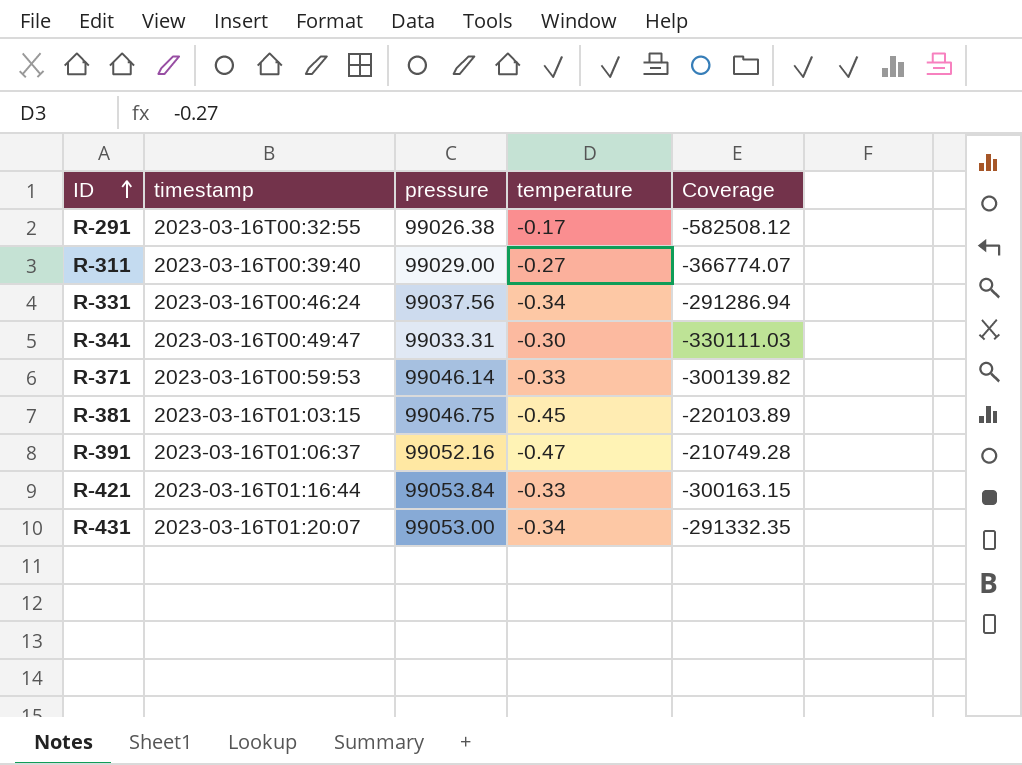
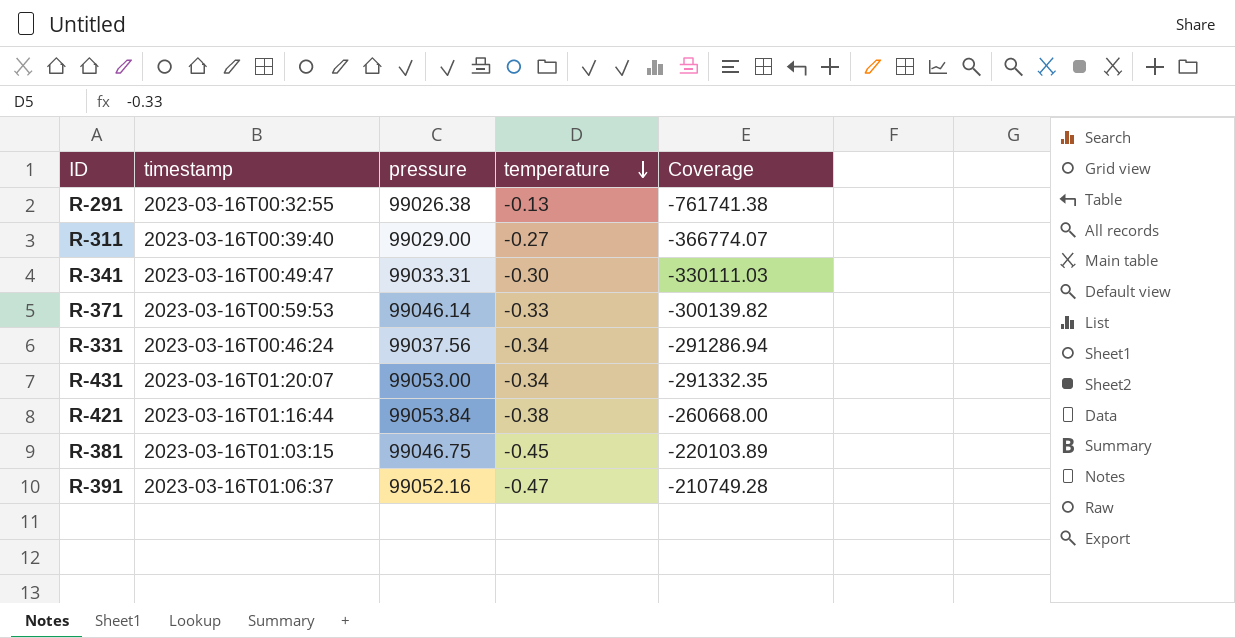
row order: ID ascending -> temperature descending
R-291 | temperature: -0.17 -> -0.13
R-291 | Coverage: -582508.12 -> -761741.38
R-421 | temperature: -0.33 -> -0.38
R-421 | Coverage: -300163.15 -> -260668.00

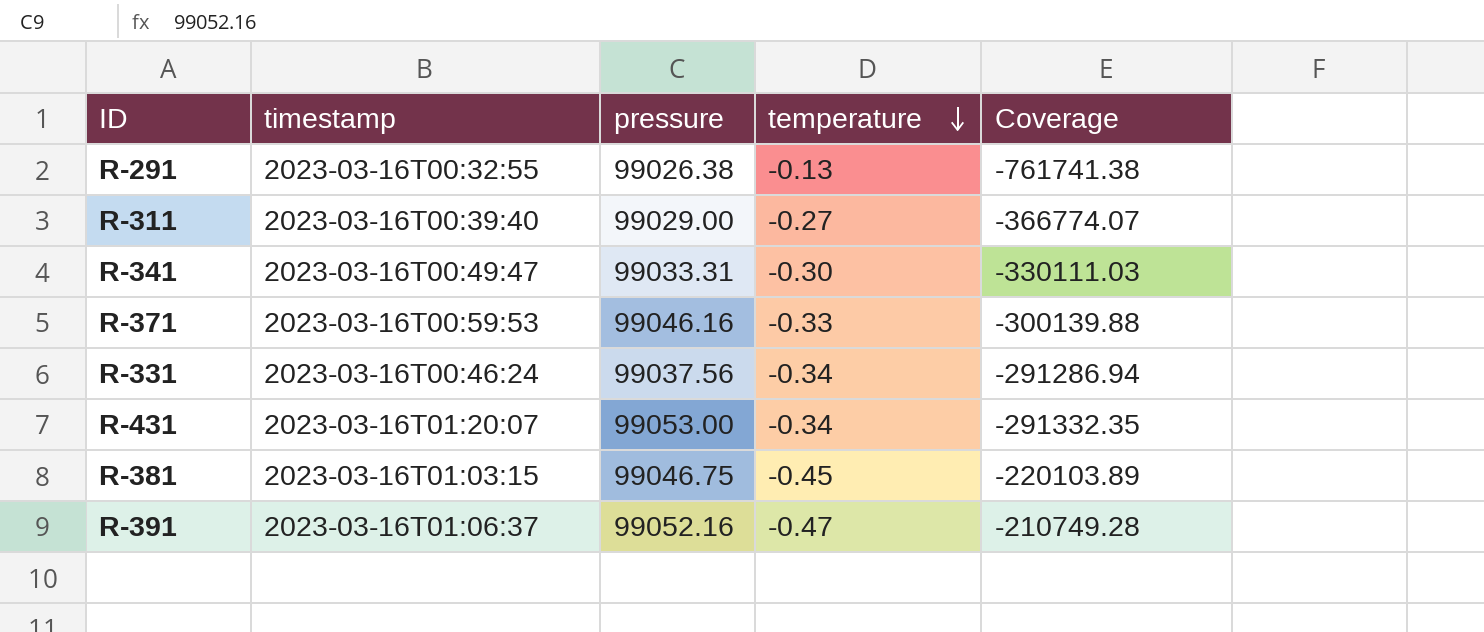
row R-421: 2023-03-16T01:16:44 | 99053.84 | -0.38 | -260668.00 -> none
R-371 | pressure: 99046.14 -> 99046.16
R-371 | Coverage: -300139.82 -> -300139.88

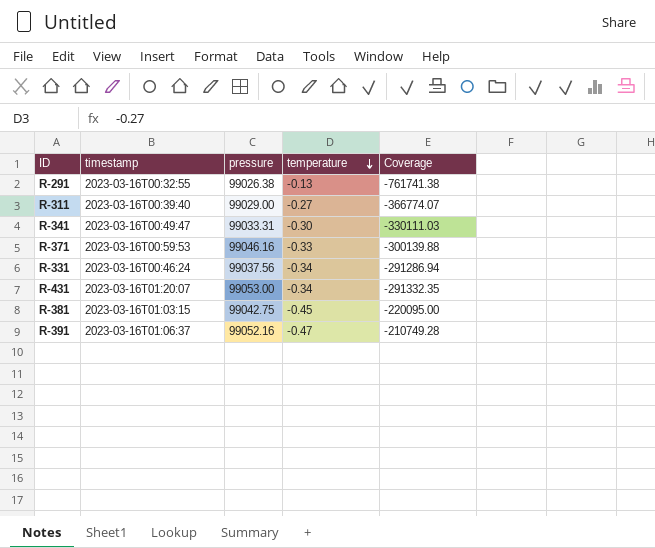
R-381 | pressure: 99046.75 -> 99042.75
R-381 | Coverage: -220103.89 -> -220095.00

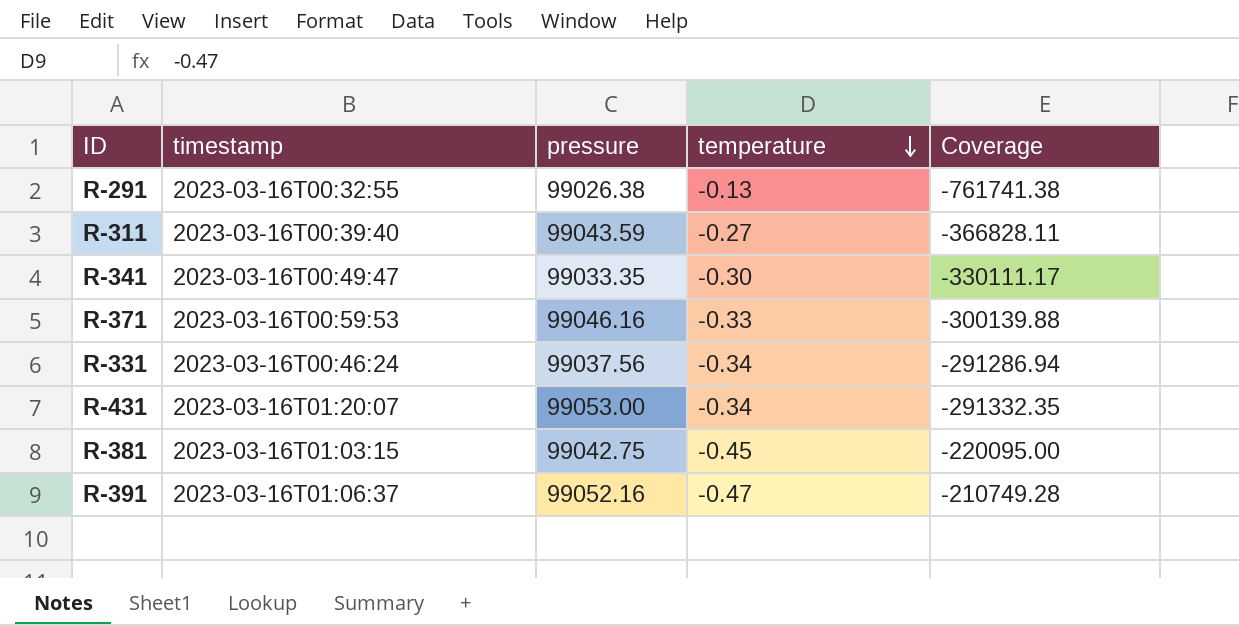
R-311 | pressure: 99029.00 -> 99043.59
R-311 | Coverage: -366774.07 -> -366828.11
R-341 | pressure: 99033.31 -> 99033.35
R-341 | Coverage: -330111.03 -> -330111.17

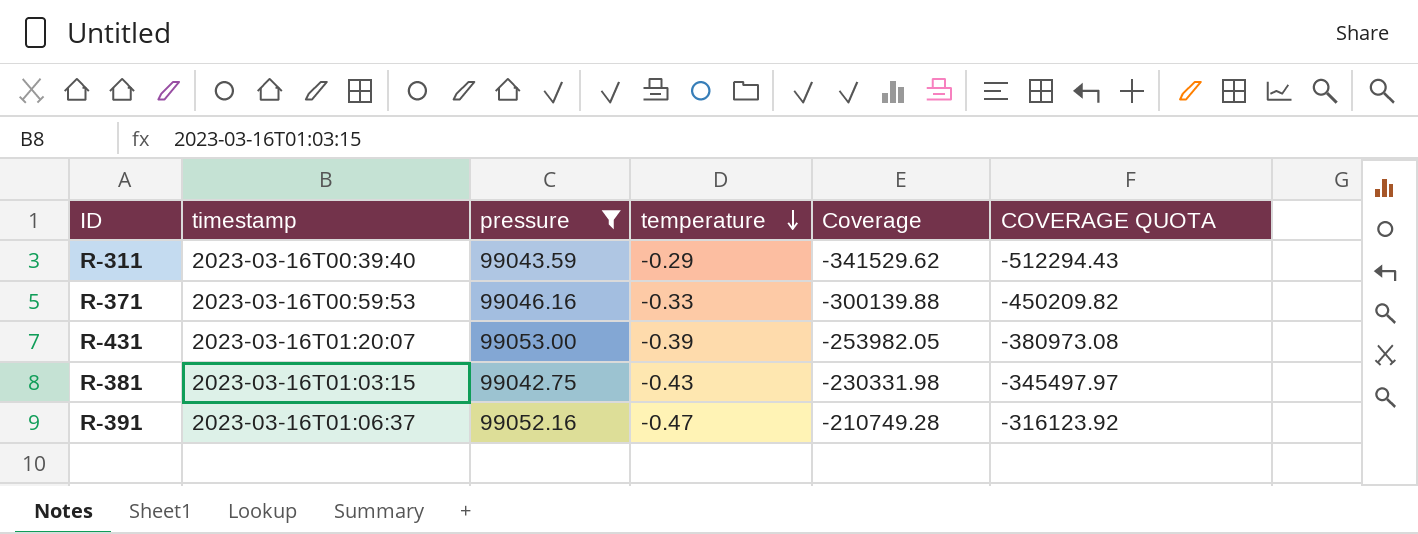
filter: none -> pressure >= 99042.75
column COVERAGE QUOTA | formula: none -> [Coverage] * 1.5
R-311 | temperature: -0.27 -> -0.29
R-311 | Coverage: -366828.11 -> -341529.62
R-431 | temperature: -0.34 -> -0.39
R-431 | Coverage: -291332.35 -> -253982.05
R-381 | temperature: -0.45 -> -0.43
R-381 | Coverage: -220095.00 -> -230331.98

